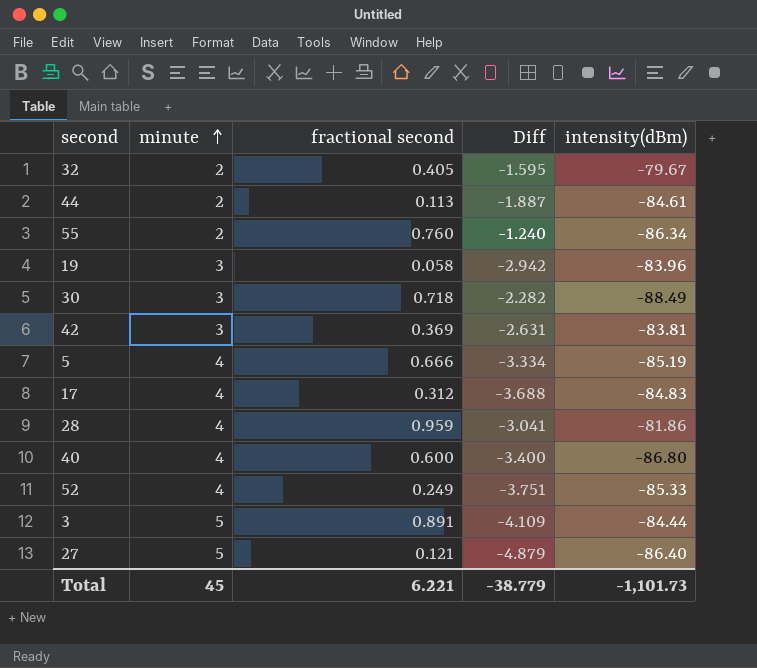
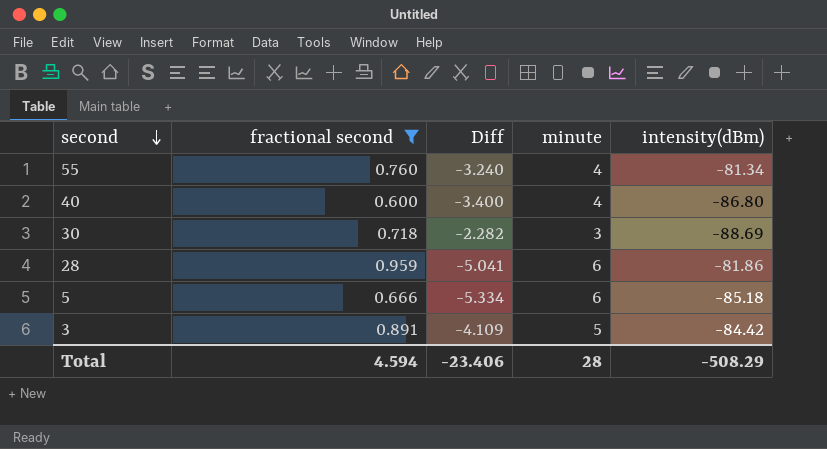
filter: none -> fractional second >= 0.600
row order: minute ascending -> second descending
column minute | position: 2 -> 4
55 | Diff: -1.240 -> -3.240
55 | minute: 2 -> 4
55 | intensity(dBm): -86.34 -> -81.34
30 | intensity(dBm): -88.49 -> -88.69
28 | Diff: -3.041 -> -5.041
28 | minute: 4 -> 6
5 | Diff: -3.334 -> -5.334
5 | minute: 4 -> 6
5 | intensity(dBm): -85.19 -> -85.18
3 | intensity(dBm): -84.44 -> -84.42
Total | fractional second: 6.221 -> 4.594
Total | Diff: -38.779 -> -23.406
Total | minute: 45 -> 28
Total | intensity(dBm): -1,101.73 -> -508.29

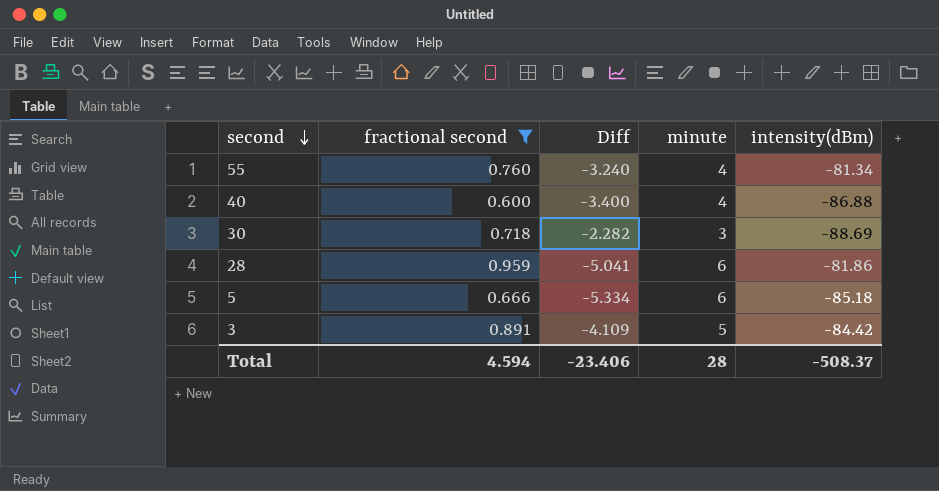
40 | intensity(dBm): -86.80 -> -86.88
Total | intensity(dBm): -508.29 -> -508.37

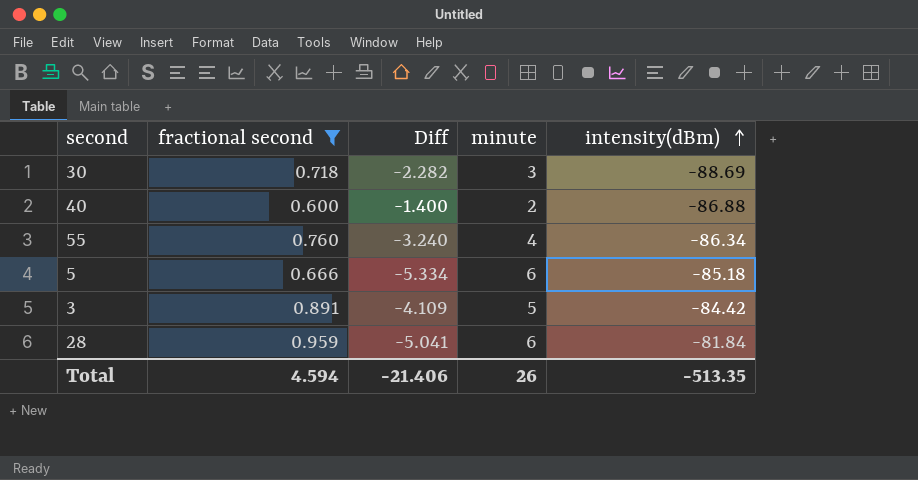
row order: second descending -> intensity(dBm) ascending
40 | Diff: -3.400 -> -1.400
40 | minute: 4 -> 2
55 | intensity(dBm): -81.34 -> -86.34
28 | intensity(dBm): -81.86 -> -81.84
Total | Diff: -23.406 -> -21.406
Total | minute: 28 -> 26
Total | intensity(dBm): -508.37 -> -513.35

